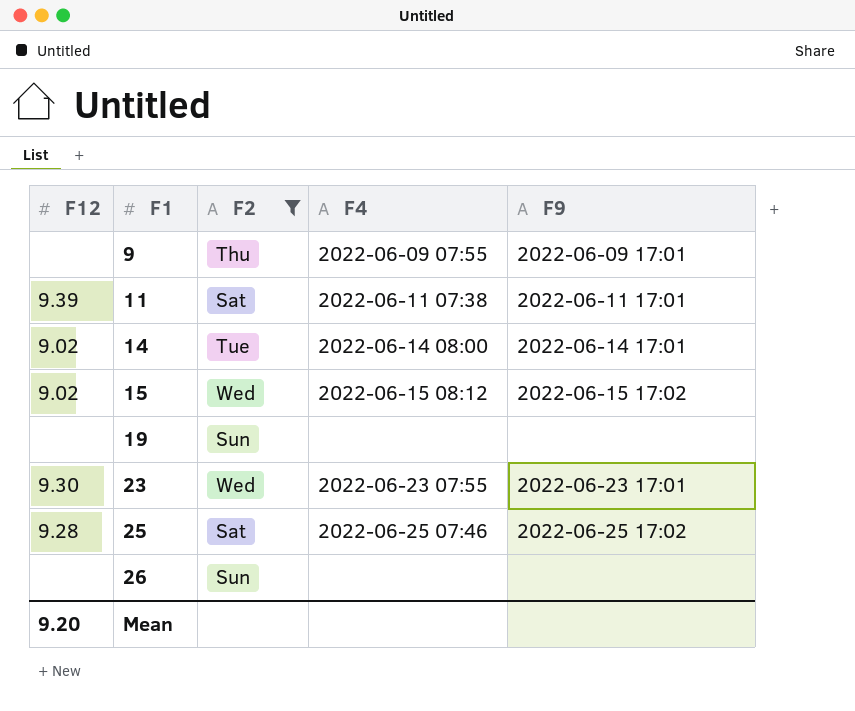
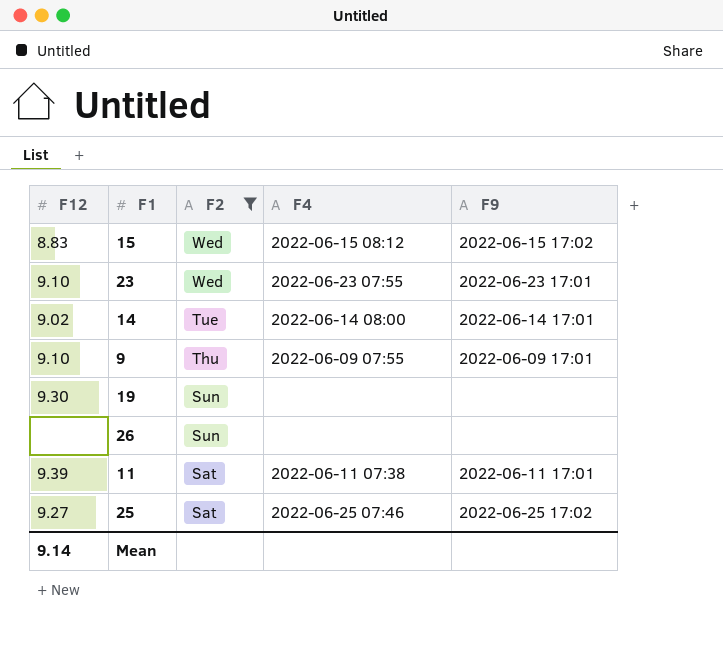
row order: F1 ascending -> F2 descending
15 | F12: 9.02 -> 8.83
23 | F12: 9.30 -> 9.10
9 | F12: none -> 9.10
19 | F12: none -> 9.30
25 | F12: 9.28 -> 9.27
Mean | F12: 9.20 -> 9.14

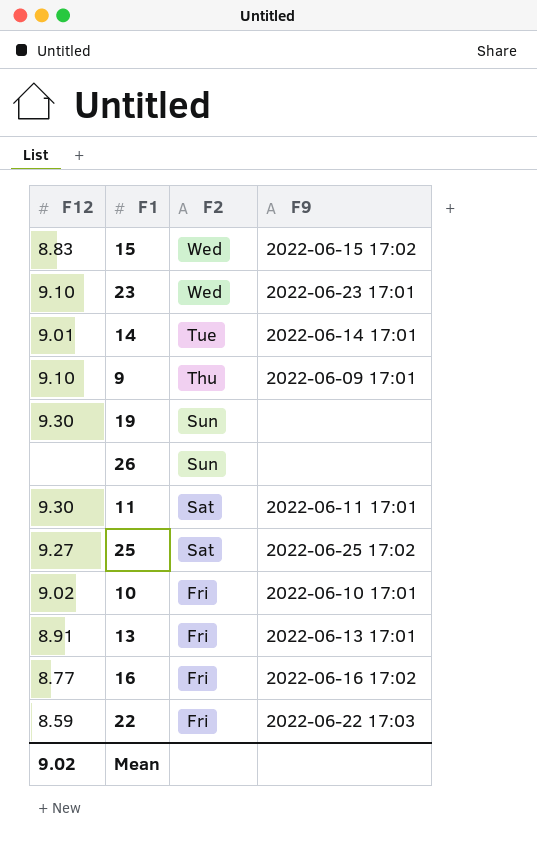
filter: F2 != Fri -> none
column F4 | position: 4 -> none
14 | F12: 9.02 -> 9.01
11 | F12: 9.39 -> 9.30
Mean | F12: 9.14 -> 9.02

